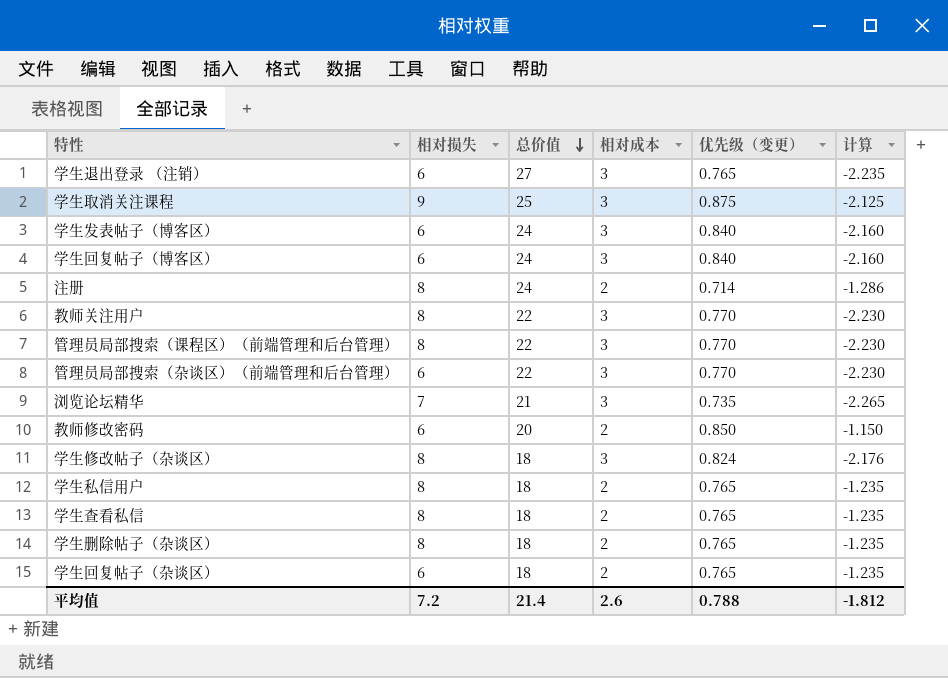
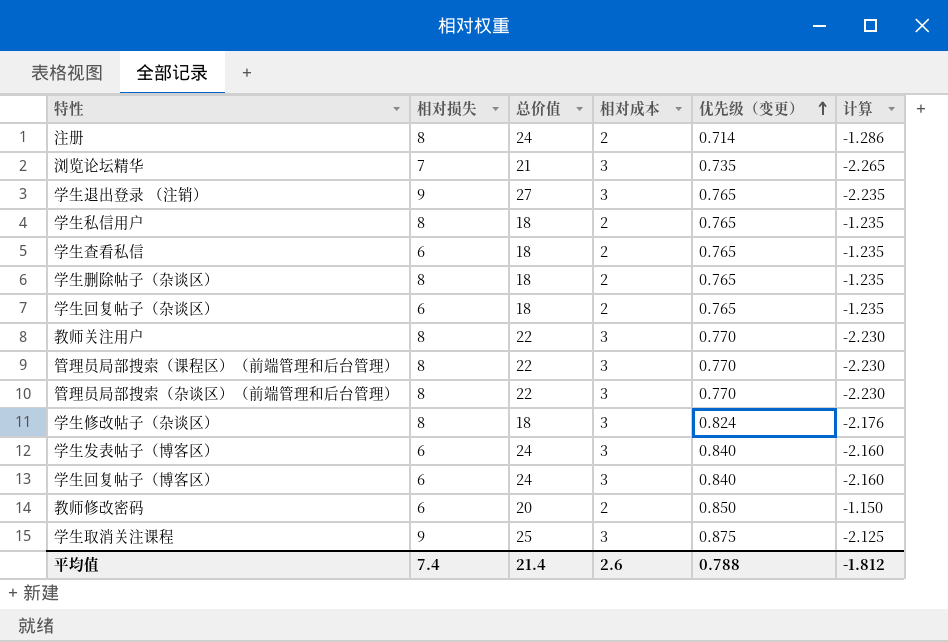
row order: 总价值 descending -> 优先级（变更） ascending
学生退出登录 （注销） | 相对损失: 6 -> 9
学生查看私信 | 相对损失: 8 -> 6
管理员局部搜索（杂谈区）（前端管理和后台管理） | 相对损失: 6 -> 8
平均值 | 相对损失: 7.2 -> 7.4

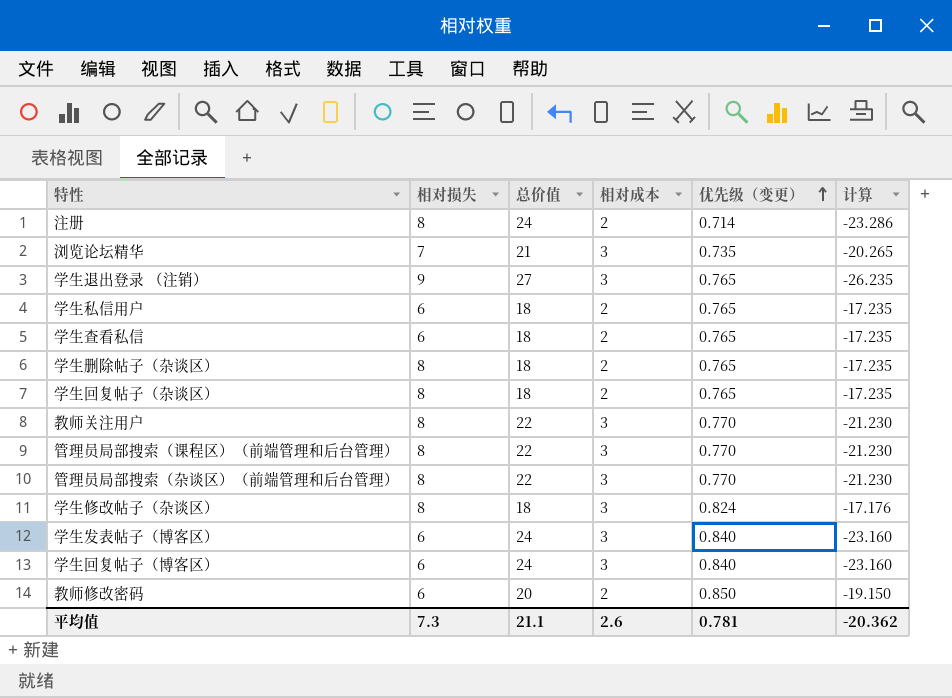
column 计算 | formula: [优先级（变更）] - [相对成本] -> [优先级（变更）] - [总价值]
row 学生取消关注课程: 9 | 25 | 3 | 0.875 | -2.125 -> none
学生私信用户 | 相对损失: 8 -> 6
学生回复帖子（杂谈区） | 相对损失: 6 -> 8
平均值 | 相对损失: 7.4 -> 7.3
平均值 | 总价值: 21.4 -> 21.1
平均值 | 优先级（变更）: 0.788 -> 0.781
平均值 | 计算: -1.812 -> -20.362

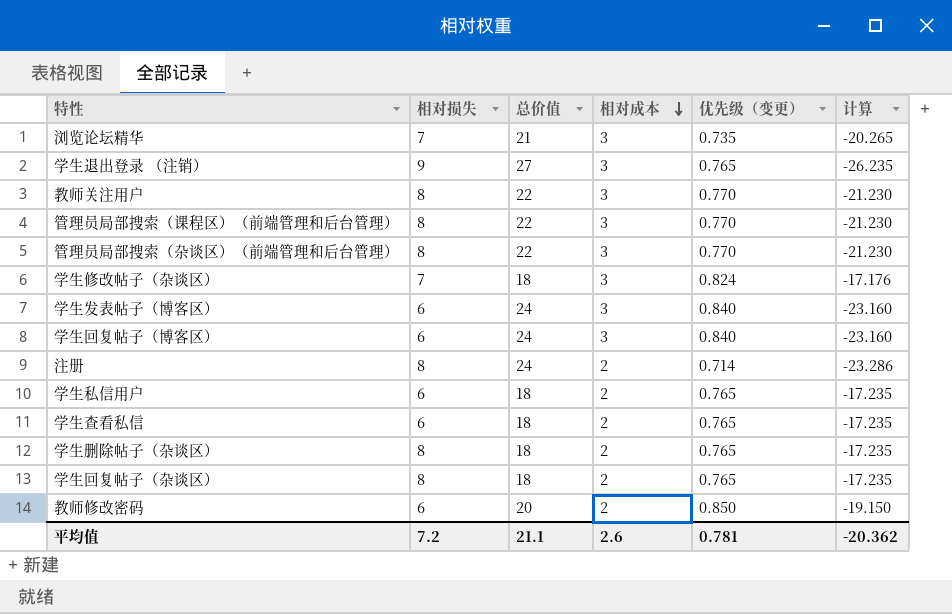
row order: 优先级（变更） ascending -> 相对成本 descending
学生修改帖子（杂谈区） | 相对损失: 8 -> 7
平均值 | 相对损失: 7.3 -> 7.2

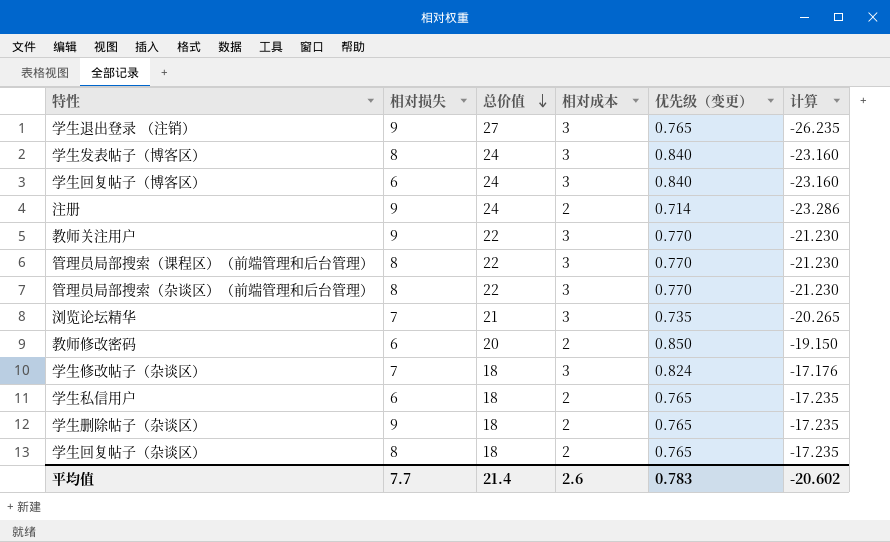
row order: 相对成本 descending -> 总价值 descending
row 学生查看私信: 6 | 18 | 2 | 0.765 | -17.235 -> none
学生发表帖子（博客区） | 相对损失: 6 -> 8
注册 | 相对损失: 8 -> 9
教师关注用户 | 相对损失: 8 -> 9
学生删除帖子（杂谈区） | 相对损失: 8 -> 9
平均值 | 相对损失: 7.2 -> 7.7
平均值 | 总价值: 21.1 -> 21.4
平均值 | 优先级（变更）: 0.781 -> 0.783
平均值 | 计算: -20.362 -> -20.602

